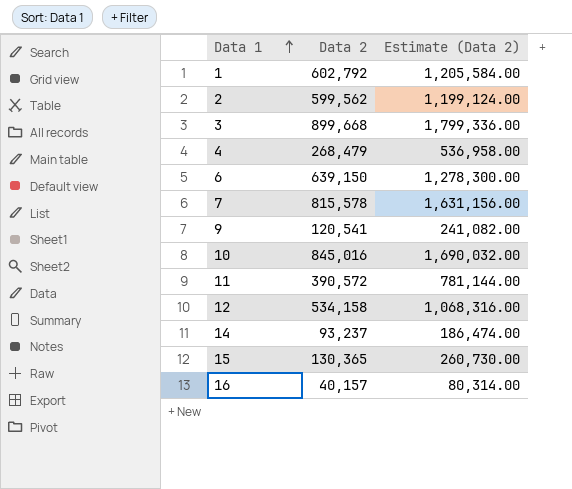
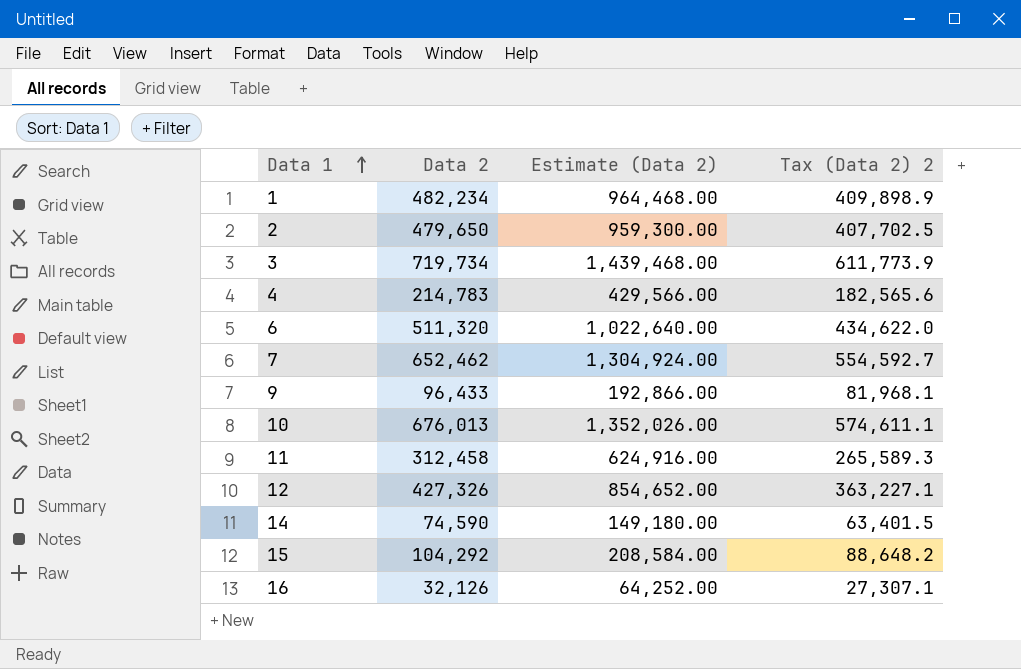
column Tax (Data 2) 2 | formula: none -> [Data 2] * 0.85
1 | Data 2: 602,792 -> 482,234
1 | Estimate (Data 2): 1,205,584.00 -> 964,468.00
2 | Data 2: 599,562 -> 479,650
2 | Estimate (Data 2): 1,199,124.00 -> 959,300.00
3 | Data 2: 899,668 -> 719,734
3 | Estimate (Data 2): 1,799,336.00 -> 1,439,468.00
4 | Data 2: 268,479 -> 214,783
4 | Estimate (Data 2): 536,958.00 -> 429,566.00
6 | Data 2: 639,150 -> 511,320
6 | Estimate (Data 2): 1,278,300.00 -> 1,022,640.00
7 | Data 2: 815,578 -> 652,462
7 | Estimate (Data 2): 1,631,156.00 -> 1,304,924.00
9 | Data 2: 120,541 -> 96,433
9 | Estimate (Data 2): 241,082.00 -> 192,866.00
10 | Data 2: 845,016 -> 676,013
10 | Estimate (Data 2): 1,690,032.00 -> 1,352,026.00
11 | Data 2: 390,572 -> 312,458
11 | Estimate (Data 2): 781,144.00 -> 624,916.00
12 | Data 2: 534,158 -> 427,326
12 | Estimate (Data 2): 1,068,316.00 -> 854,652.00
14 | Data 2: 93,237 -> 74,590
14 | Estimate (Data 2): 186,474.00 -> 149,180.00
15 | Data 2: 130,365 -> 104,292
15 | Estimate (Data 2): 260,730.00 -> 208,584.00
16 | Data 2: 40,157 -> 32,126
16 | Estimate (Data 2): 80,314.00 -> 64,252.00

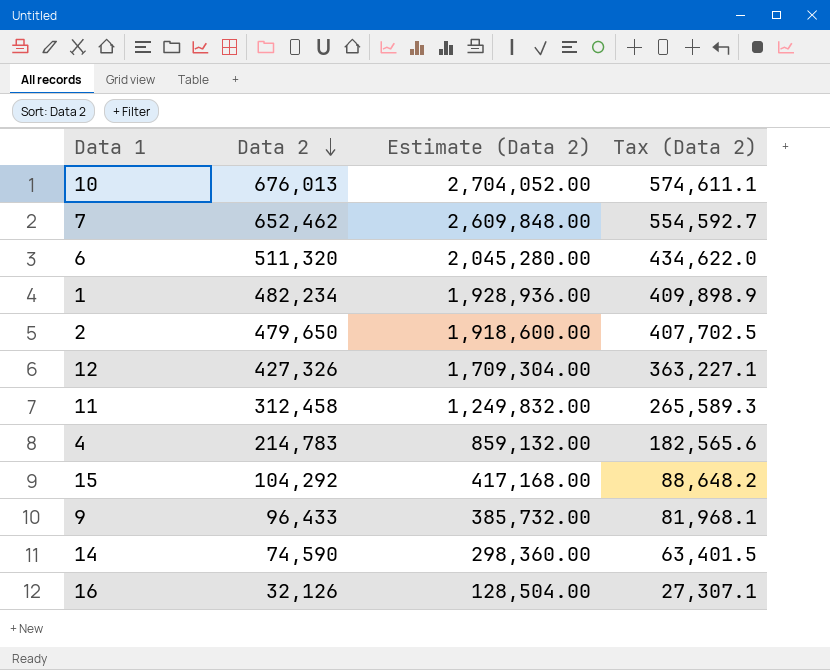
row order: Data 1 ascending -> Data 2 descending
column Estimate (Data 2) | formula: [Data 2] * 2 -> [Data 2] * 4
column name: Tax (Data 2) 2 -> Tax (Data 2)
row 3: 719,734 | 1,439,468.00 | 611,773.9 -> none

